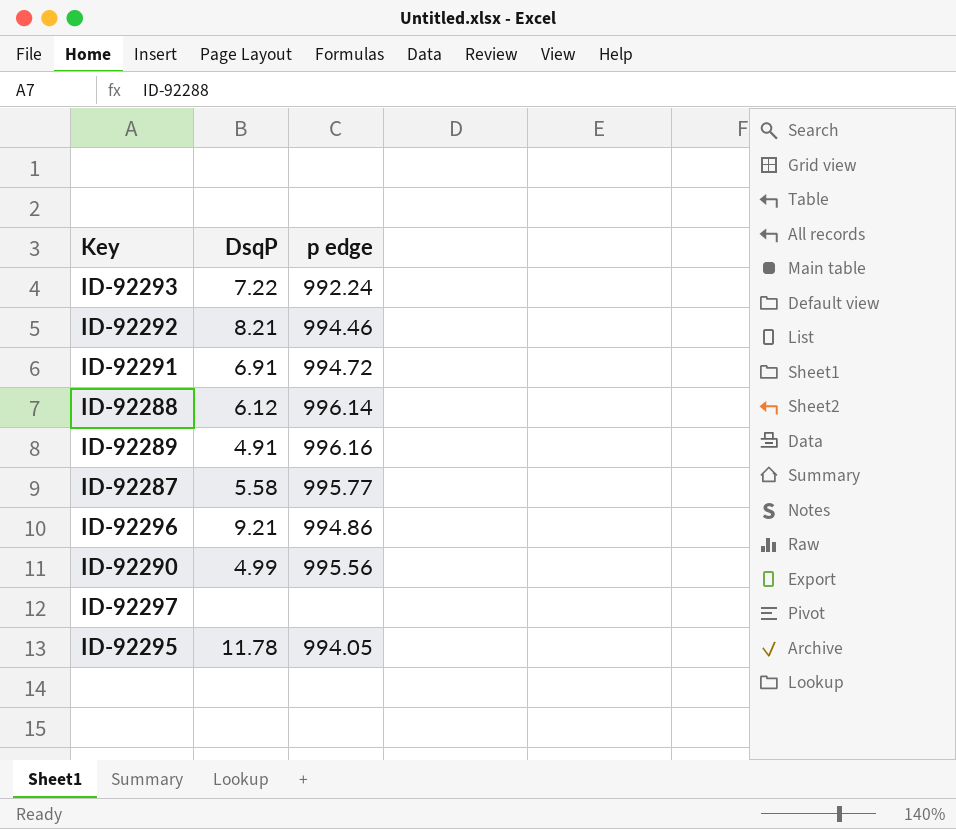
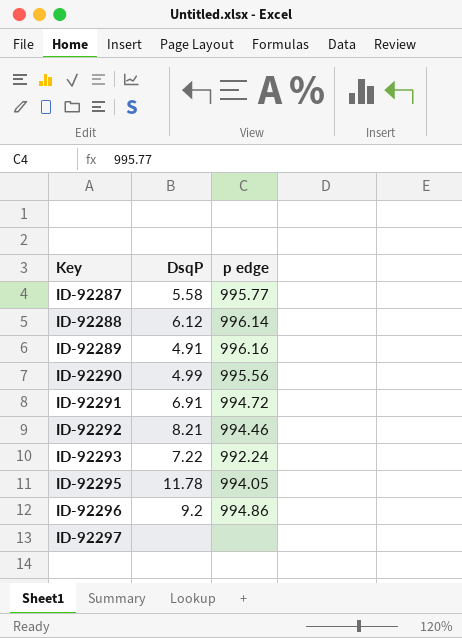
row order: none -> Key ascending
ID-92296 | DsqP: 9.21 -> 9.2

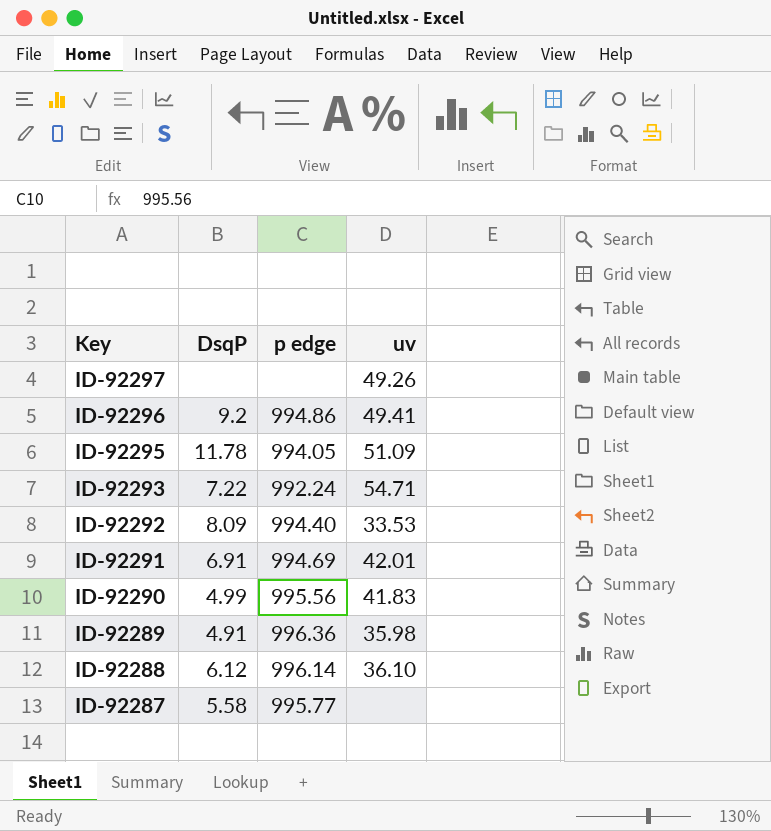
row order: Key ascending -> Key descending
column uv | position: none -> 4
ID-92292 | DsqP: 8.21 -> 8.09
ID-92292 | p edge: 994.46 -> 994.40
ID-92291 | p edge: 994.72 -> 994.69
ID-92289 | p edge: 996.16 -> 996.36

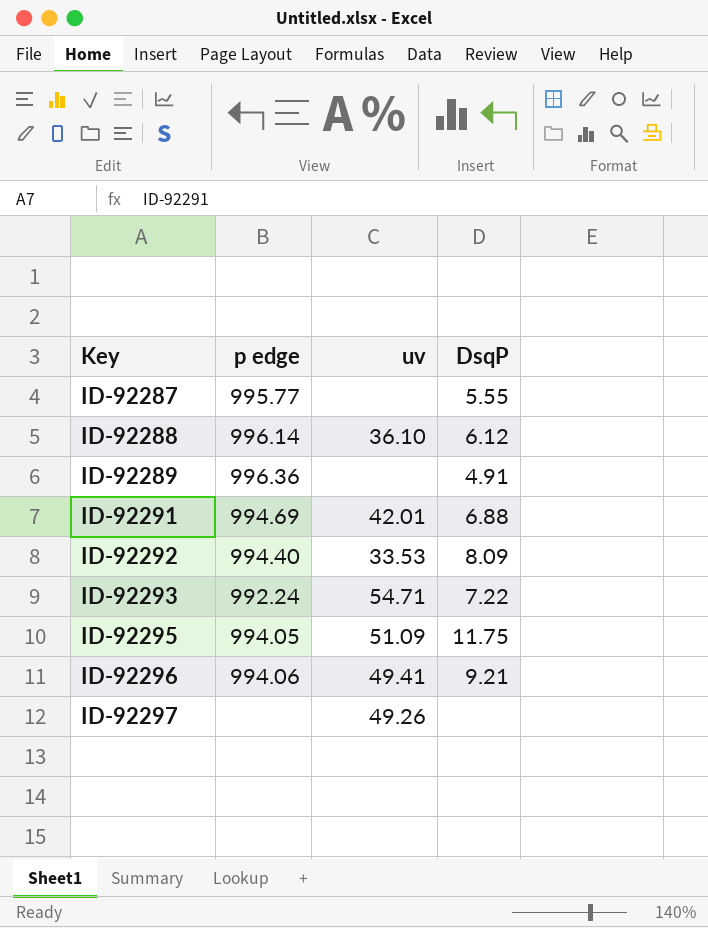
row order: Key descending -> Key ascending
column DsqP | position: 2 -> 4
row ID-92290: 4.99 | 995.56 | 41.83 -> none
ID-92287 | DsqP: 5.58 -> 5.55
ID-92289 | uv: 35.98 -> none
ID-92291 | DsqP: 6.91 -> 6.88
ID-92295 | DsqP: 11.78 -> 11.75
ID-92296 | p edge: 994.86 -> 994.06
ID-92296 | DsqP: 9.2 -> 9.21

